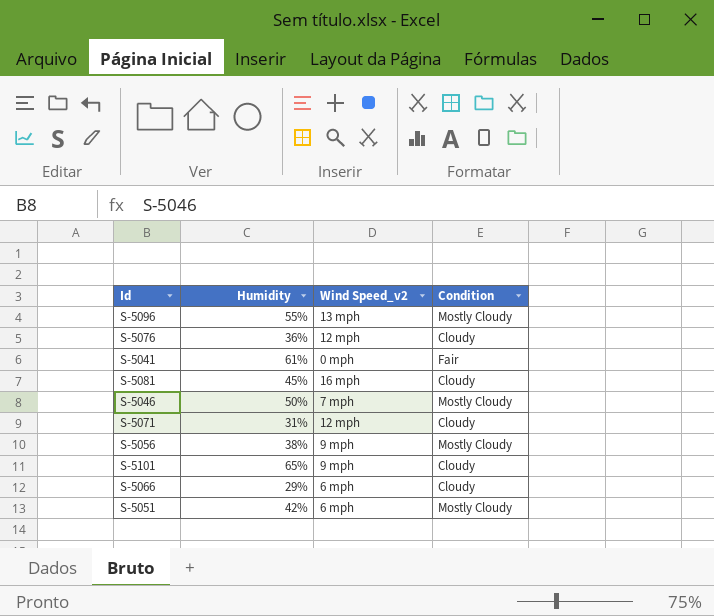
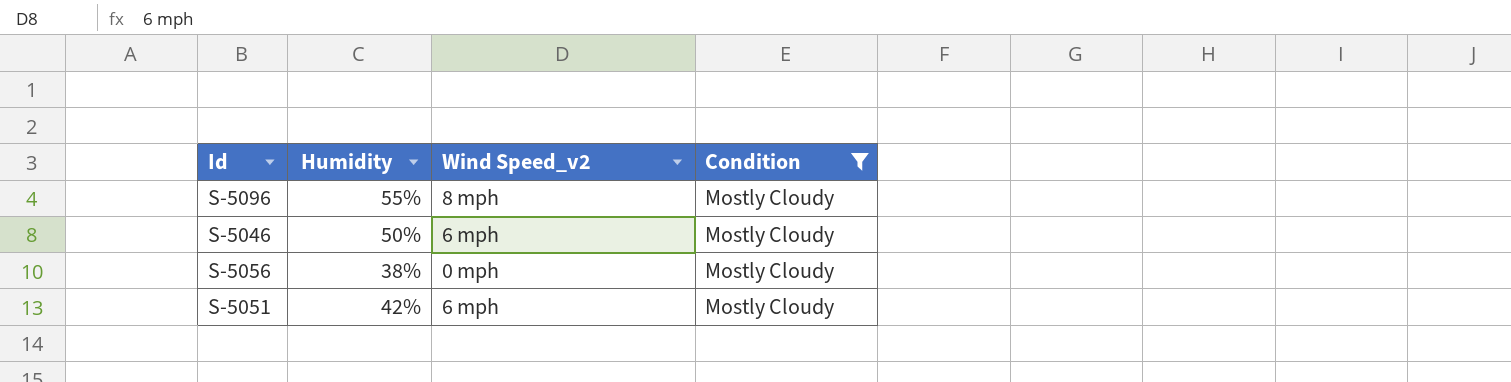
filter: none -> Condition = Mostly Cloudy
S-5096 | Wind Speed_v2: 13 mph -> 8 mph
S-5046 | Wind Speed_v2: 7 mph -> 6 mph
S-5056 | Wind Speed_v2: 9 mph -> 0 mph

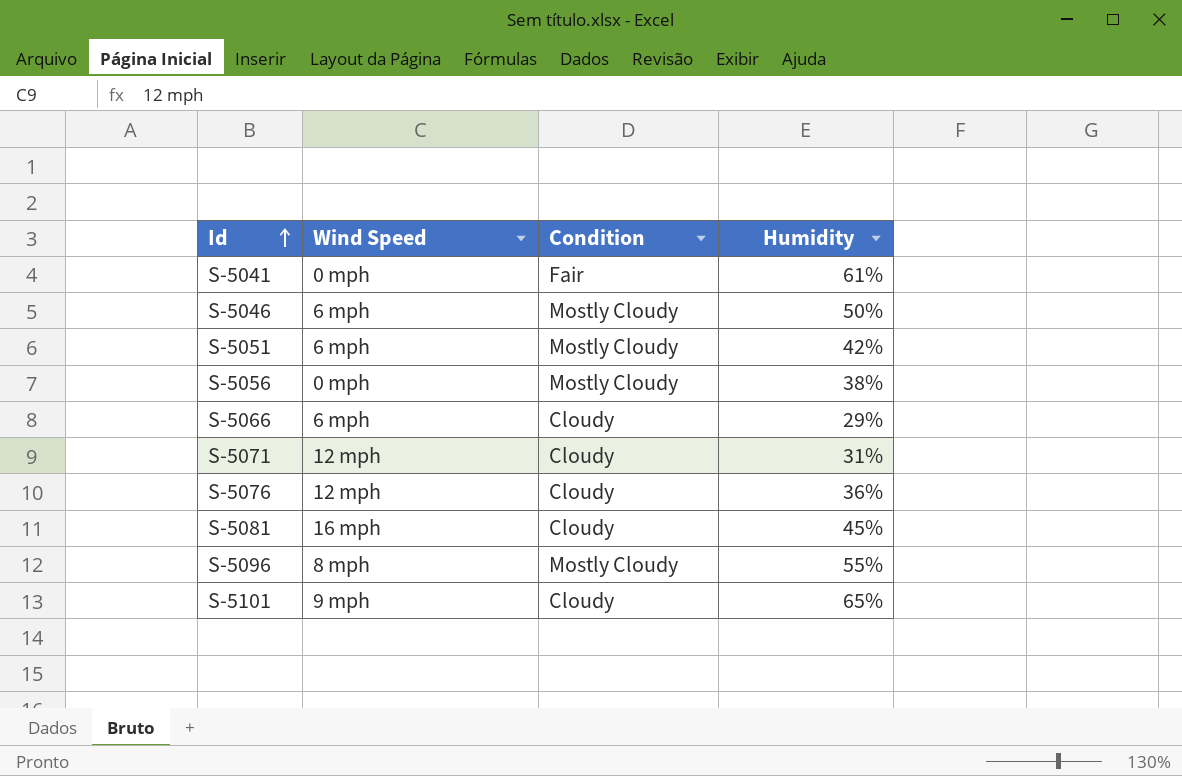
filter: Condition = Mostly Cloudy -> none
row order: none -> Id ascending
column name: Wind Speed_v2 -> Wind Speed
column Humidity | position: 2 -> 4

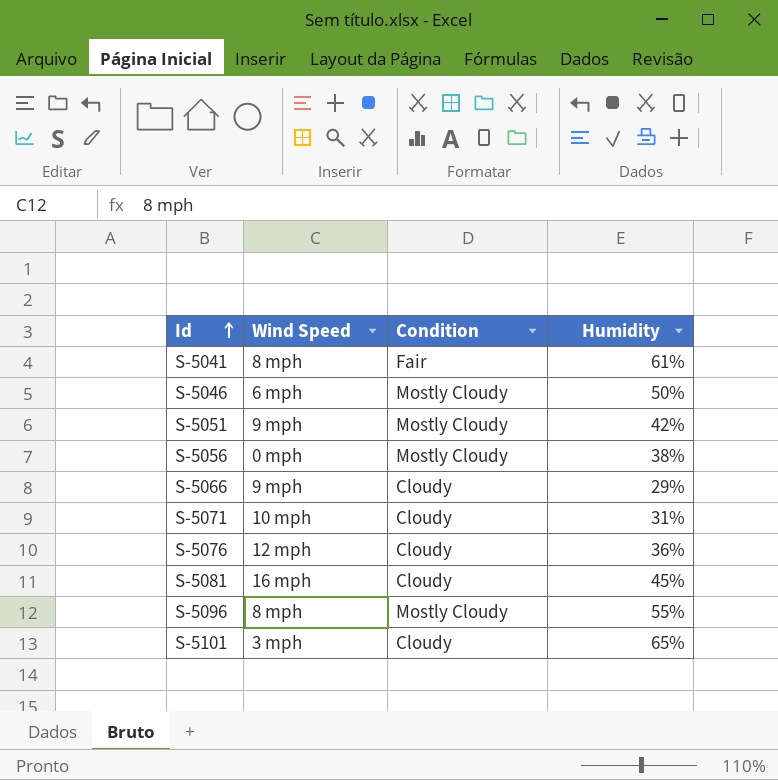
S-5041 | Wind Speed: 0 mph -> 8 mph
S-5051 | Wind Speed: 6 mph -> 9 mph
S-5066 | Wind Speed: 6 mph -> 9 mph
S-5071 | Wind Speed: 12 mph -> 10 mph
S-5101 | Wind Speed: 9 mph -> 3 mph

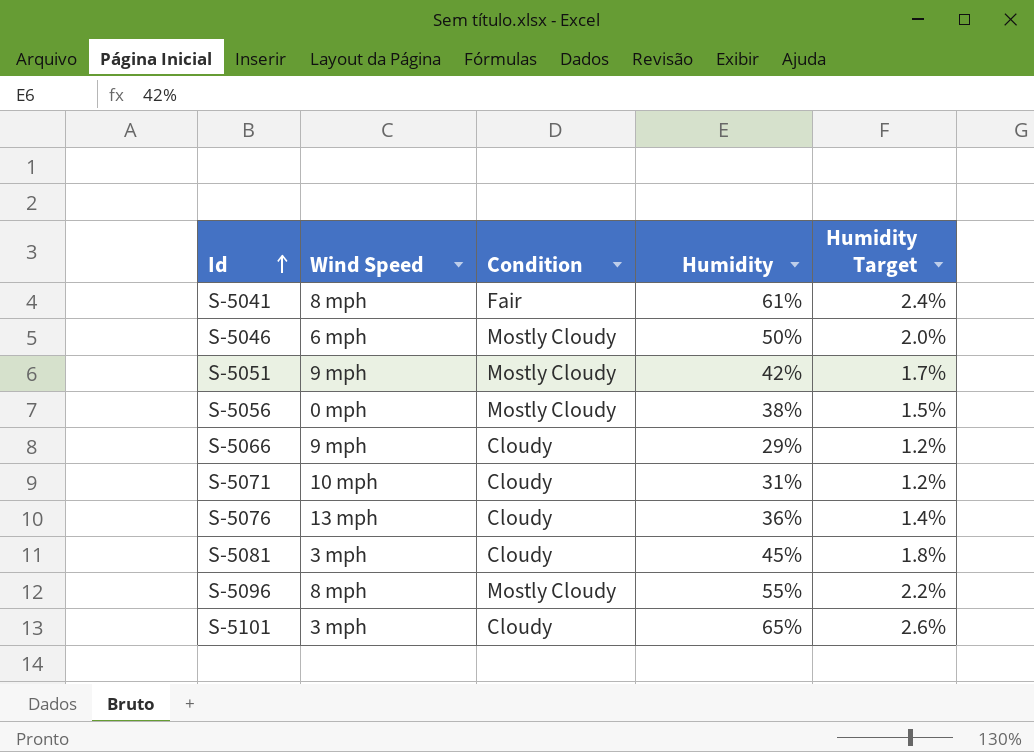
column Humidity Target | formula: none -> [Humidity] * 0.04
S-5076 | Wind Speed: 12 mph -> 13 mph
S-5081 | Wind Speed: 16 mph -> 3 mph

